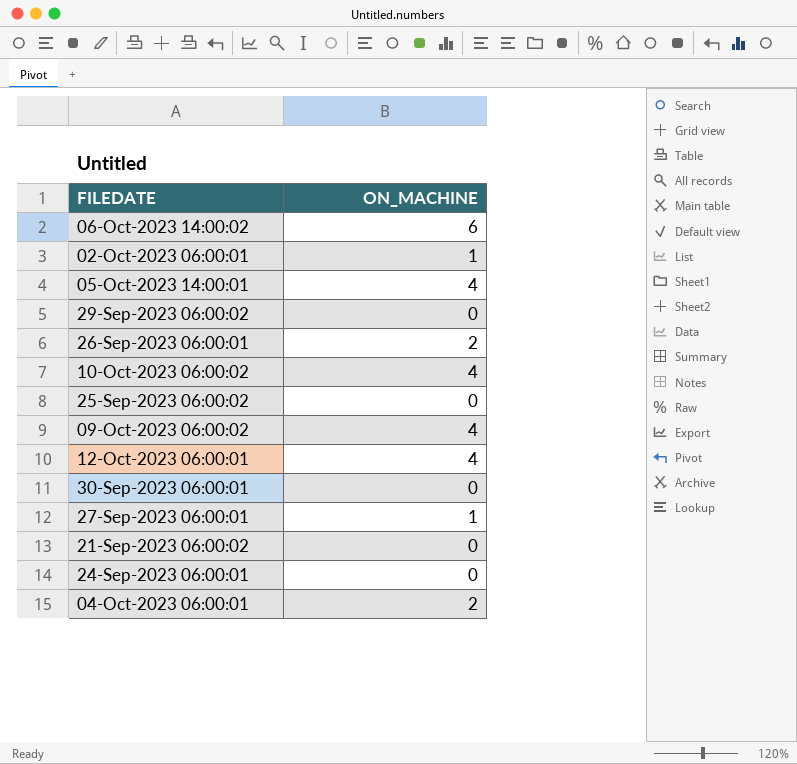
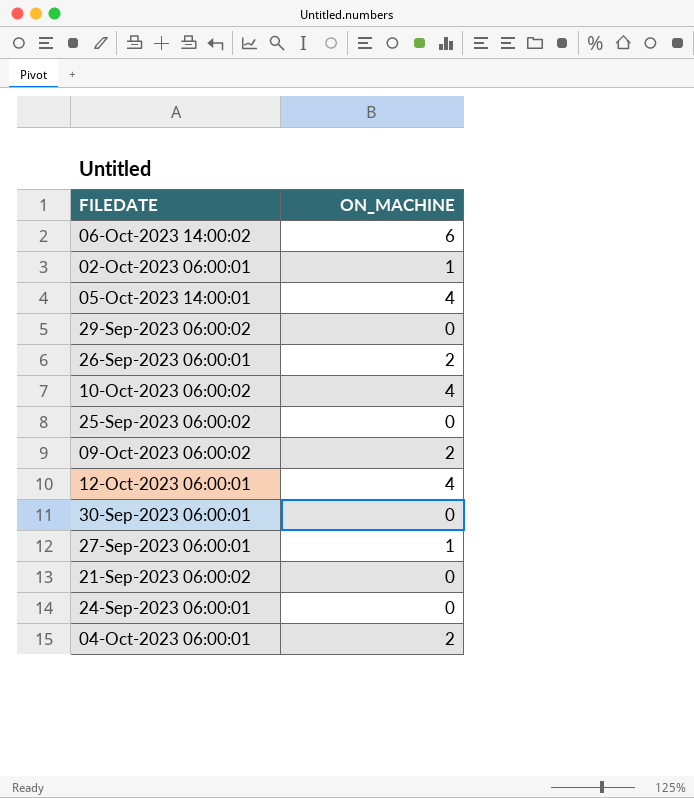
09-Oct-2023 06:00:02 | ON_MACHINE: 4 -> 2

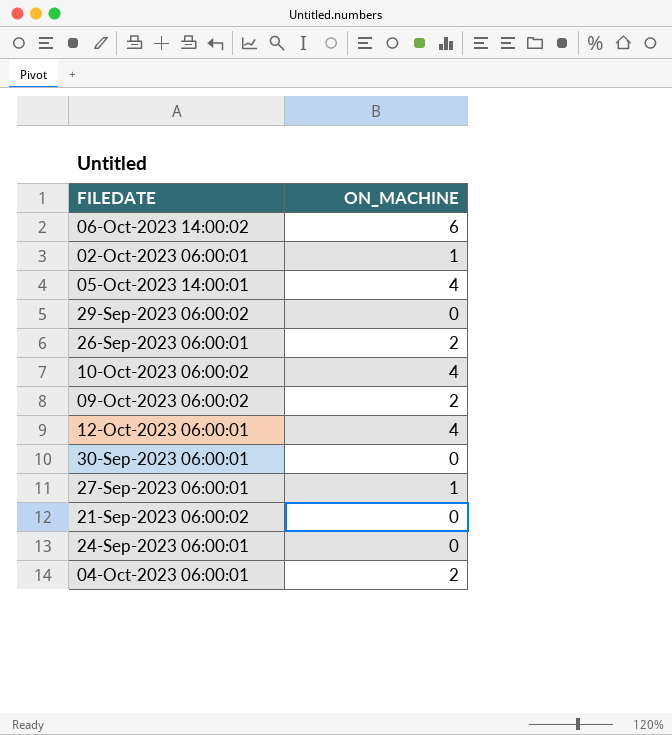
row 25-Sep-2023 06:00:02: 0 -> none

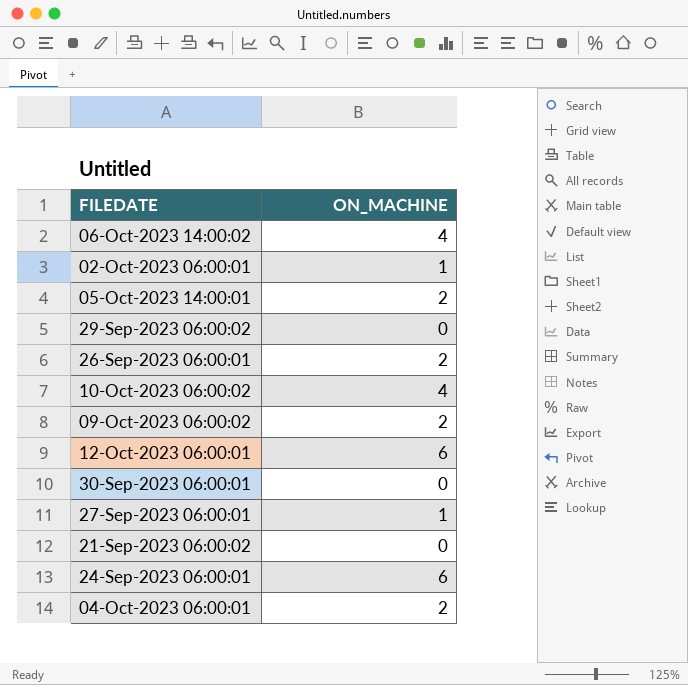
06-Oct-2023 14:00:02 | ON_MACHINE: 6 -> 4
05-Oct-2023 14:00:01 | ON_MACHINE: 4 -> 2
12-Oct-2023 06:00:01 | ON_MACHINE: 4 -> 6
24-Sep-2023 06:00:01 | ON_MACHINE: 0 -> 6

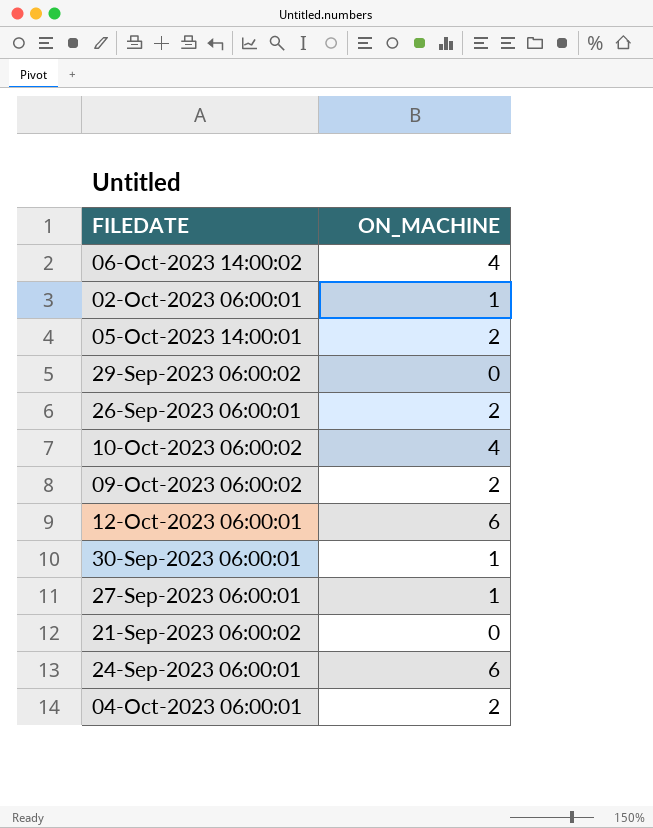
30-Sep-2023 06:00:01 | ON_MACHINE: 0 -> 1

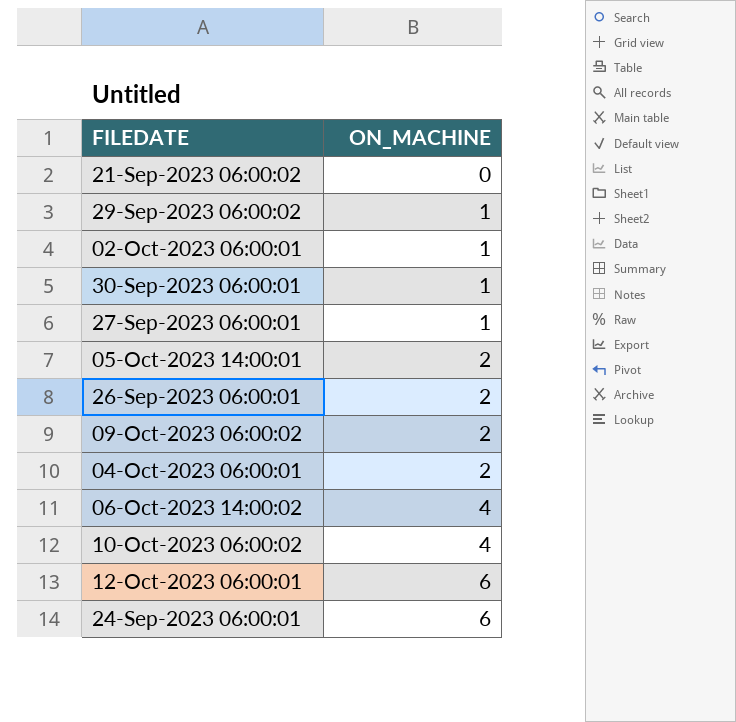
row order: none -> ON_MACHINE ascending
29-Sep-2023 06:00:02 | ON_MACHINE: 0 -> 1

